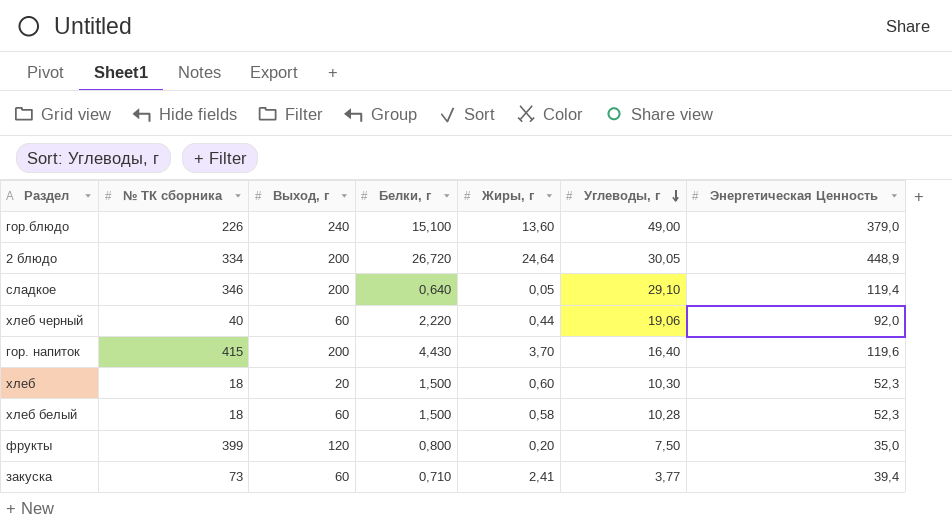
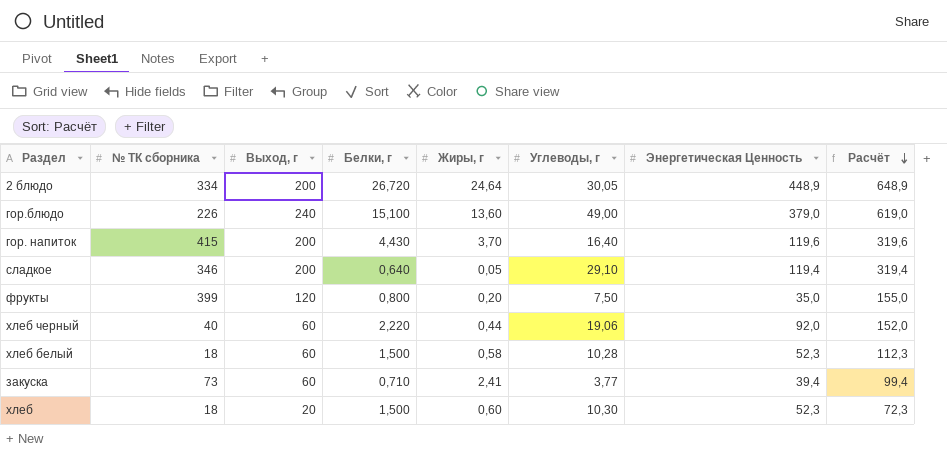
row order: Углеводы, г descending -> Расчёт descending
column Расчёт | formula: none -> [Выход, г] + [Энергетическая Ценность]

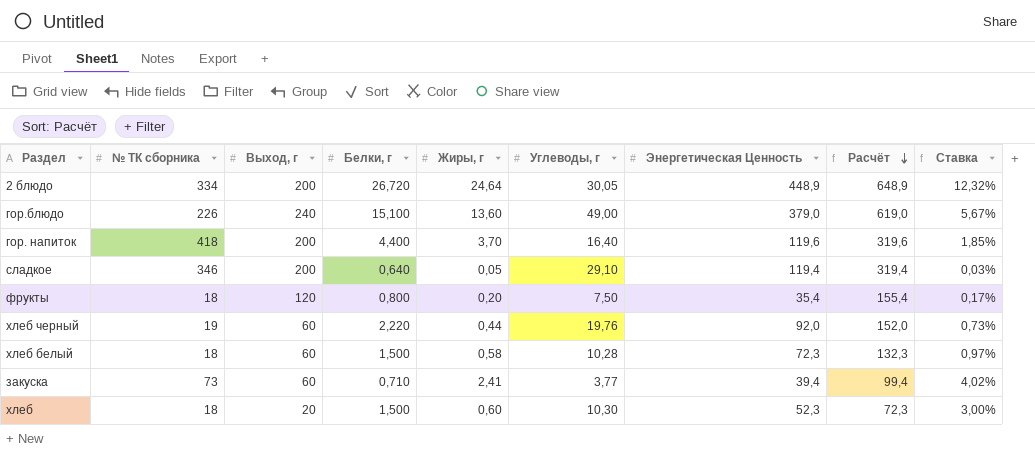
column Ставка | formula: none -> [Жиры, г] / [Выход, г]
гор. напиток | № ТК сборника: 415 -> 418
гор. напиток | Белки, г: 4,430 -> 4,400
фрукты | № ТК сборника: 399 -> 18
фрукты | Энергетическая Ценность: 35,0 -> 35,4
фрукты | Расчёт: 155,0 -> 155,4
хлеб черный | № ТК сборника: 40 -> 19
хлеб черный | Углеводы, г: 19,06 -> 19,76
хлеб белый | Энергетическая Ценность: 52,3 -> 72,3
хлеб белый | Расчёт: 112,3 -> 132,3

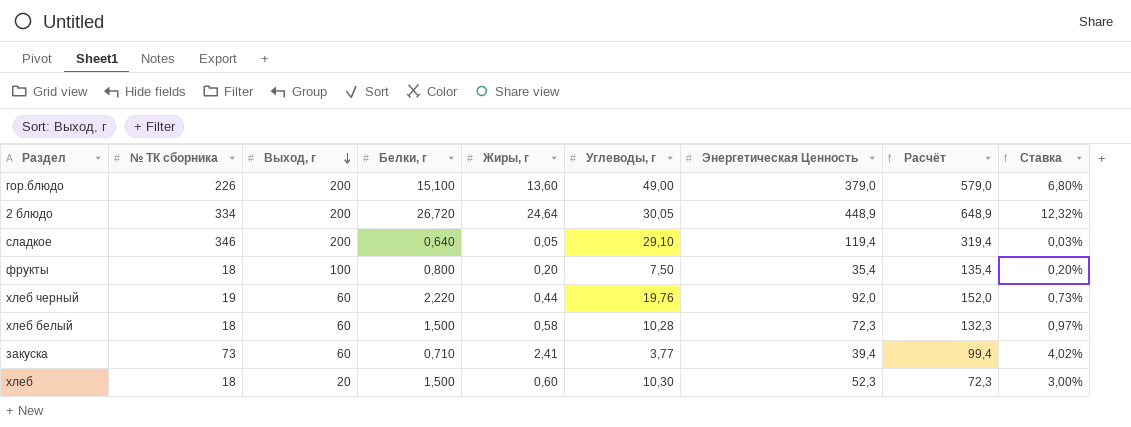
row order: Расчёт descending -> Выход, г descending
row гор. напиток: 418 | 200 | 4,400 | 3,70 | 16,40 | 119,6 | 319,6 | 1,85% -> none
гор.блюдо | Выход, г: 240 -> 200
гор.блюдо | Расчёт: 619,0 -> 579,0
гор.блюдо | Ставка: 5,67% -> 6,80%
фрукты | Выход, г: 120 -> 100
фрукты | Расчёт: 155,4 -> 135,4
фрукты | Ставка: 0,17% -> 0,20%

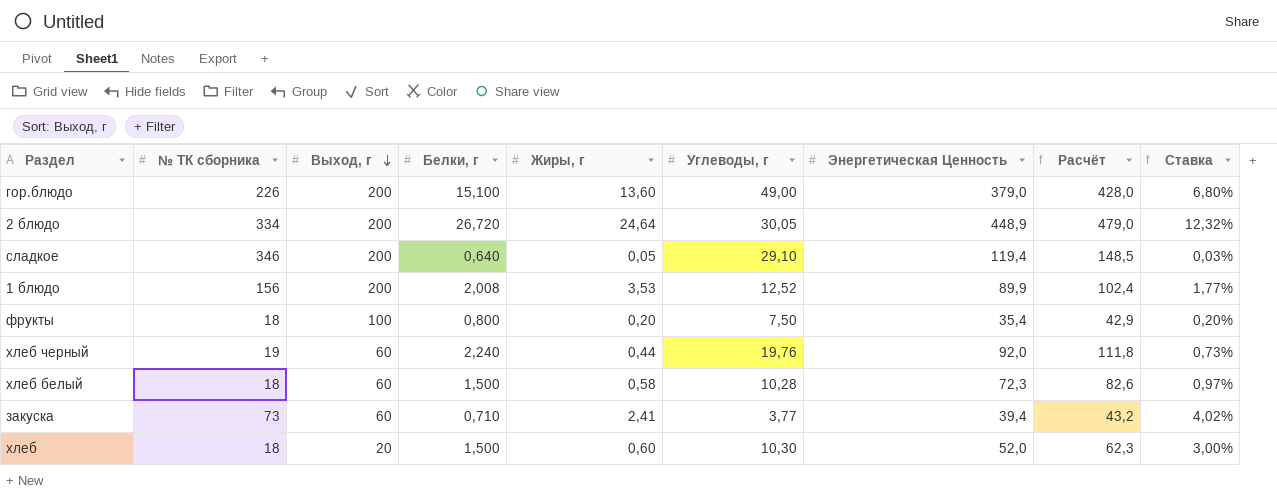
column Расчёт | formula: [Выход, г] + [Энергетическая Ценность] -> [Углеводы, г] + [Энергетическая Ценность]
row 1 блюдо: none -> 156 | 200 | 2,008 | 3,53 | 12,52 | 89,9 | 102,4 | 1,77%
хлеб черный | Белки, г: 2,220 -> 2,240
хлеб | Энергетическая Ценность: 52,3 -> 52,0

